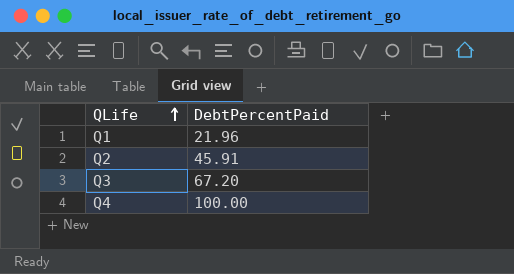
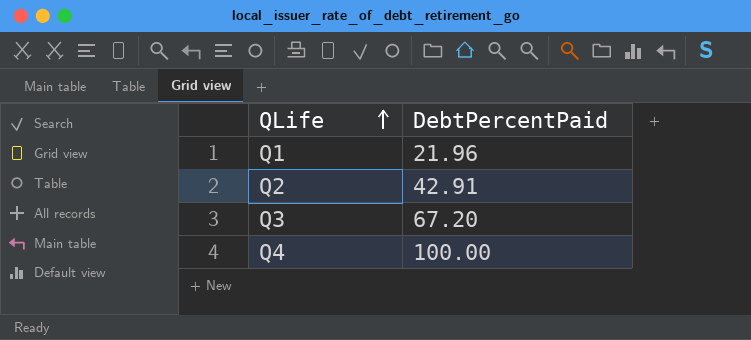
Q2 | DebtPercentPaid: 45.91 -> 42.91

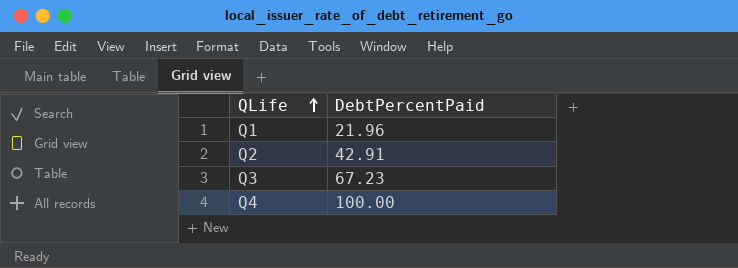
Q3 | DebtPercentPaid: 67.20 -> 67.23

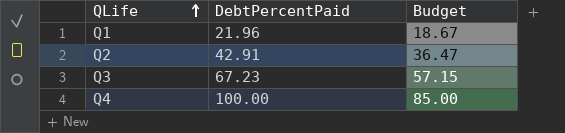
column Budget | formula: none -> [DebtPercentPaid] * 0.85

